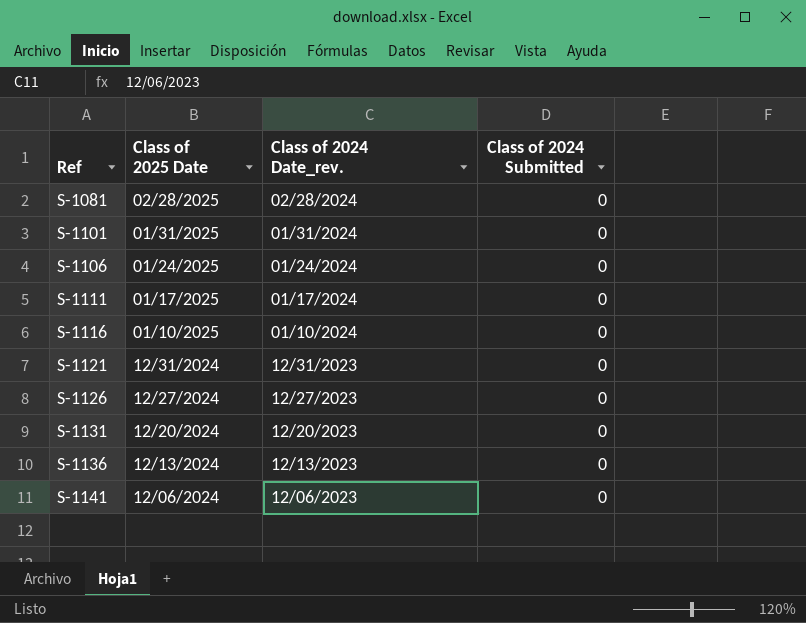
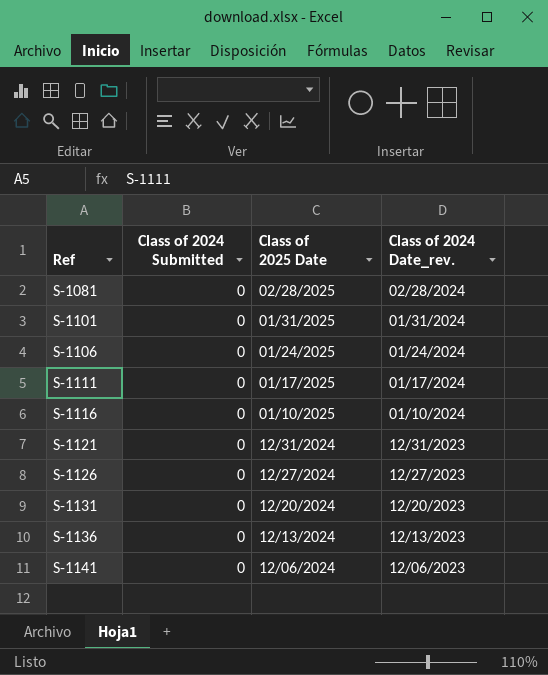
column Class of 2024 Submitted | position: 4 -> 2

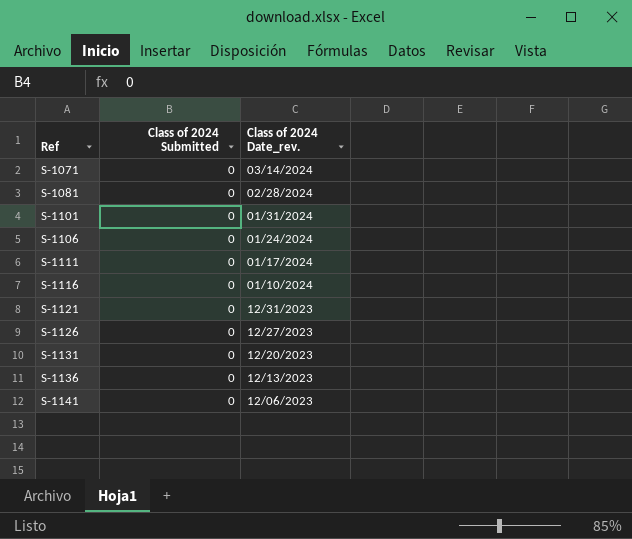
column Class of 2025 Date | position: 3 -> none
row S-1071: none -> 0 | 03/14/2024

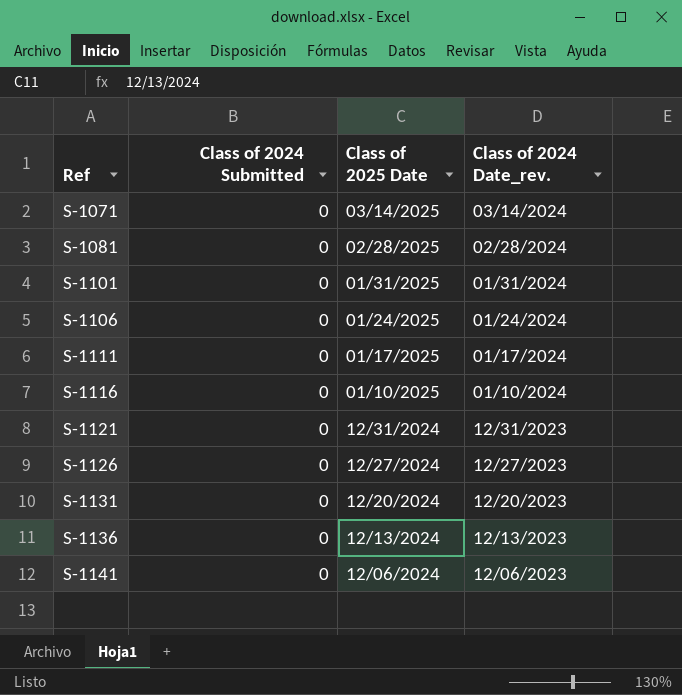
column Class of 2025 Date | position: none -> 3

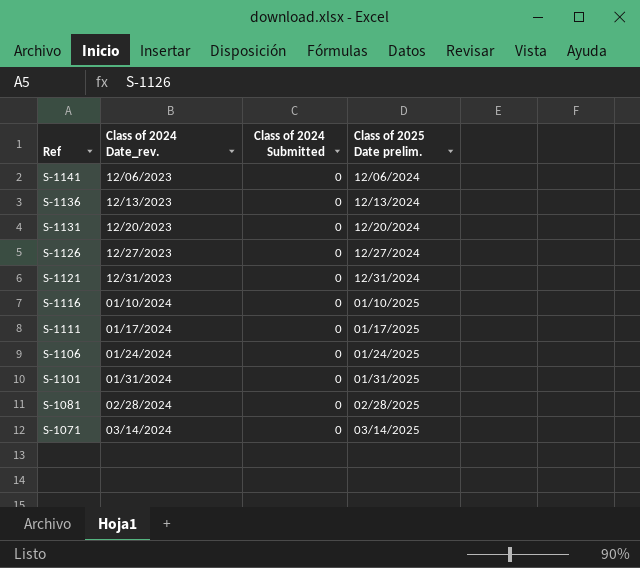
row order: Ref ascending -> Ref descending
column Class of 2024 Date_rev. | position: 4 -> 2
column name: Class of 2025 Date -> Class of 2025 Date prelim.

